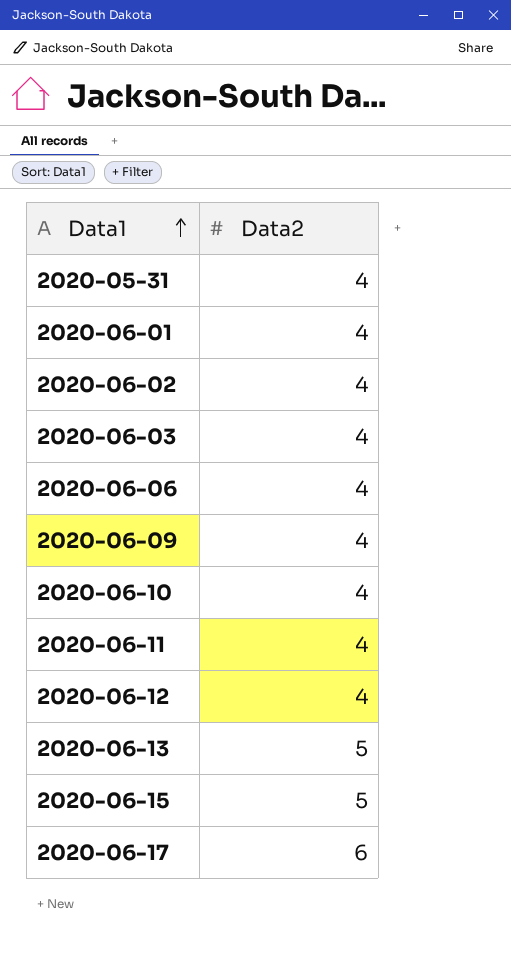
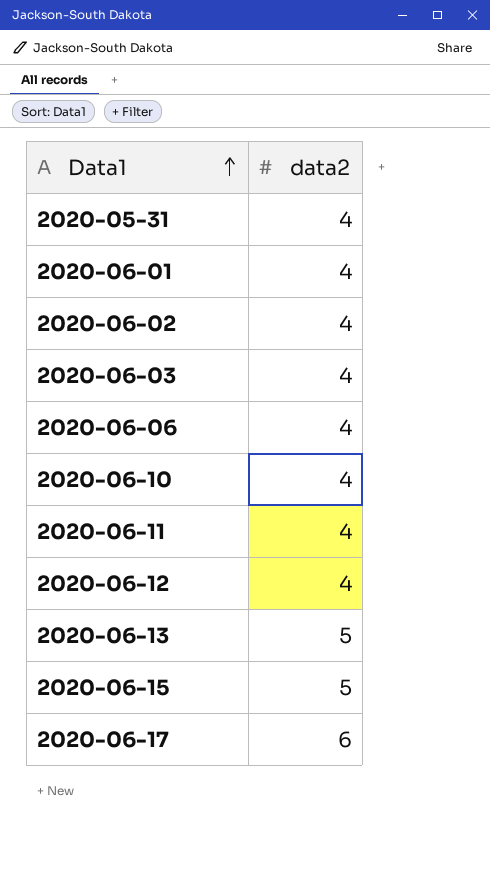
column name: Data2 -> data2
row 2020-06-09: 4 -> none

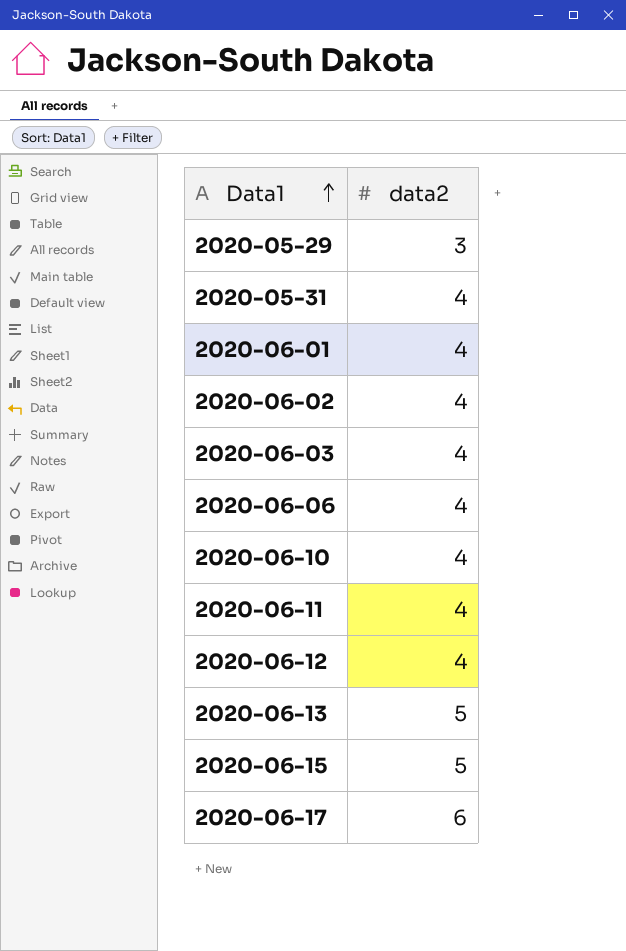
row 2020-05-29: none -> 3

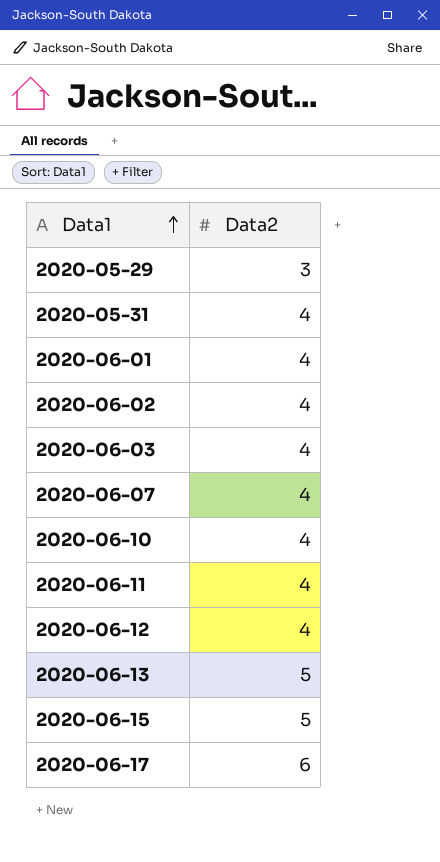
column name: data2 -> Data2
row 2020-06-06: 4 -> none
row 2020-06-07: none -> 4

